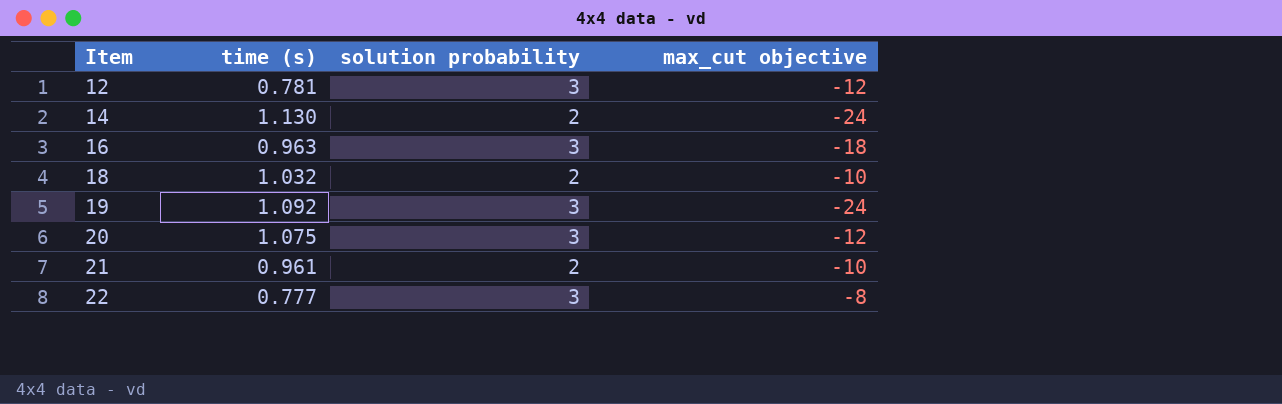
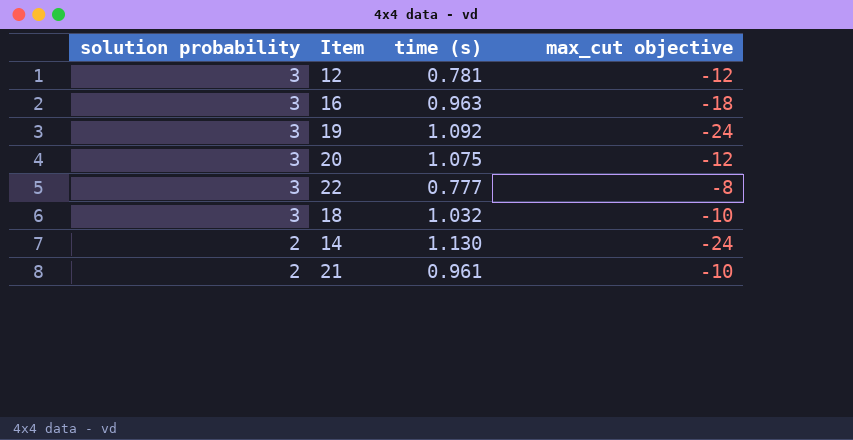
row order: Item ascending -> solution probability descending
column solution probability | position: 3 -> 1
18 | solution probability: 2 -> 3

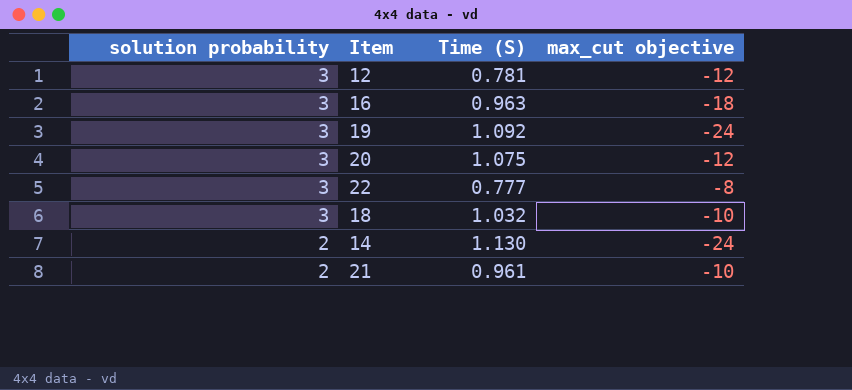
column name: time (s) -> Time (S)

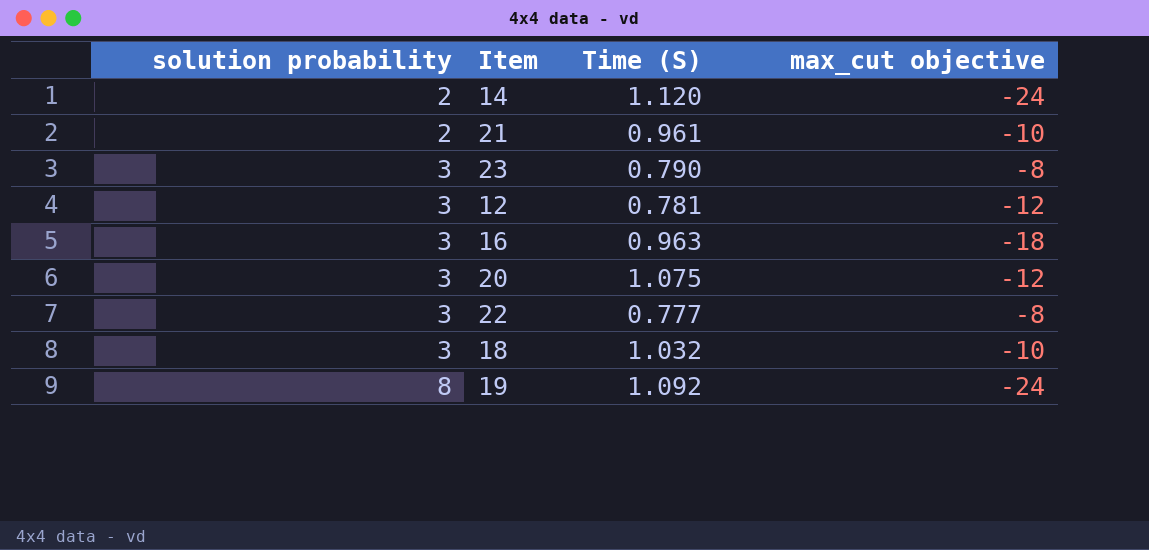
row order: solution probability descending -> solution probability ascending
14 | Time (S): 1.130 -> 1.120
row 23: none -> 3 | 0.790 | -8
19 | solution probability: 3 -> 8

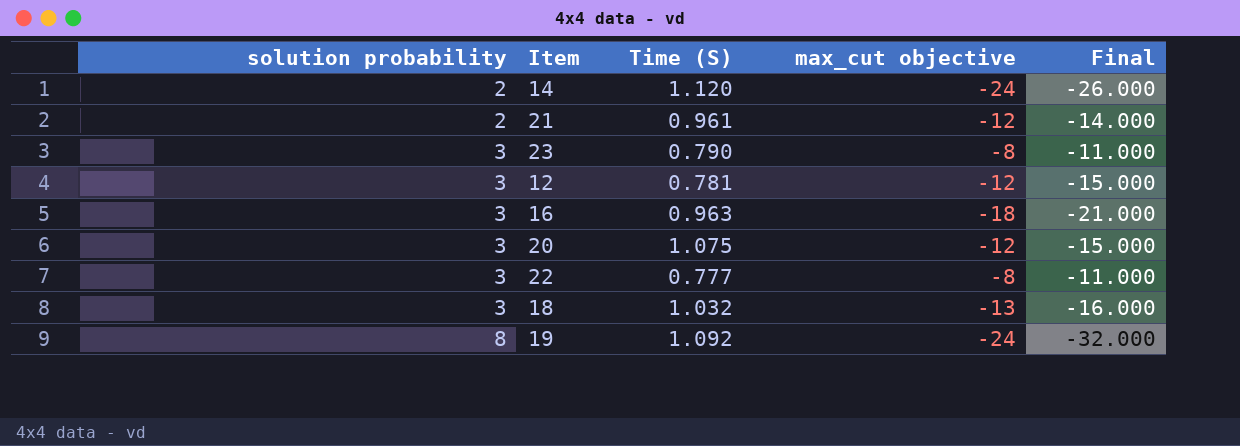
column Final | formula: none -> [max_cut objective] - [solution probability]
21 | max_cut objective: -10 -> -12
18 | max_cut objective: -10 -> -13

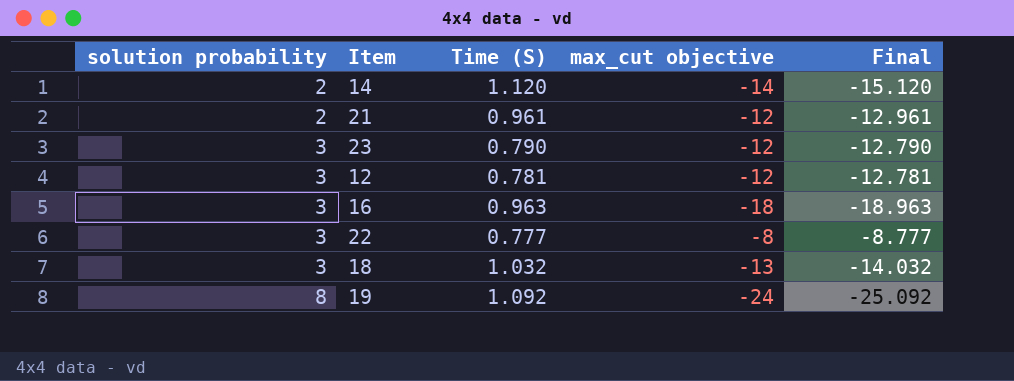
column Final | formula: [max_cut objective] - [solution probability] -> [max_cut objective] - [Time (S)]
row 20: 3 | 1.075 | -12 | -15.000 -> none
14 | max_cut objective: -24 -> -14
23 | max_cut objective: -8 -> -12

